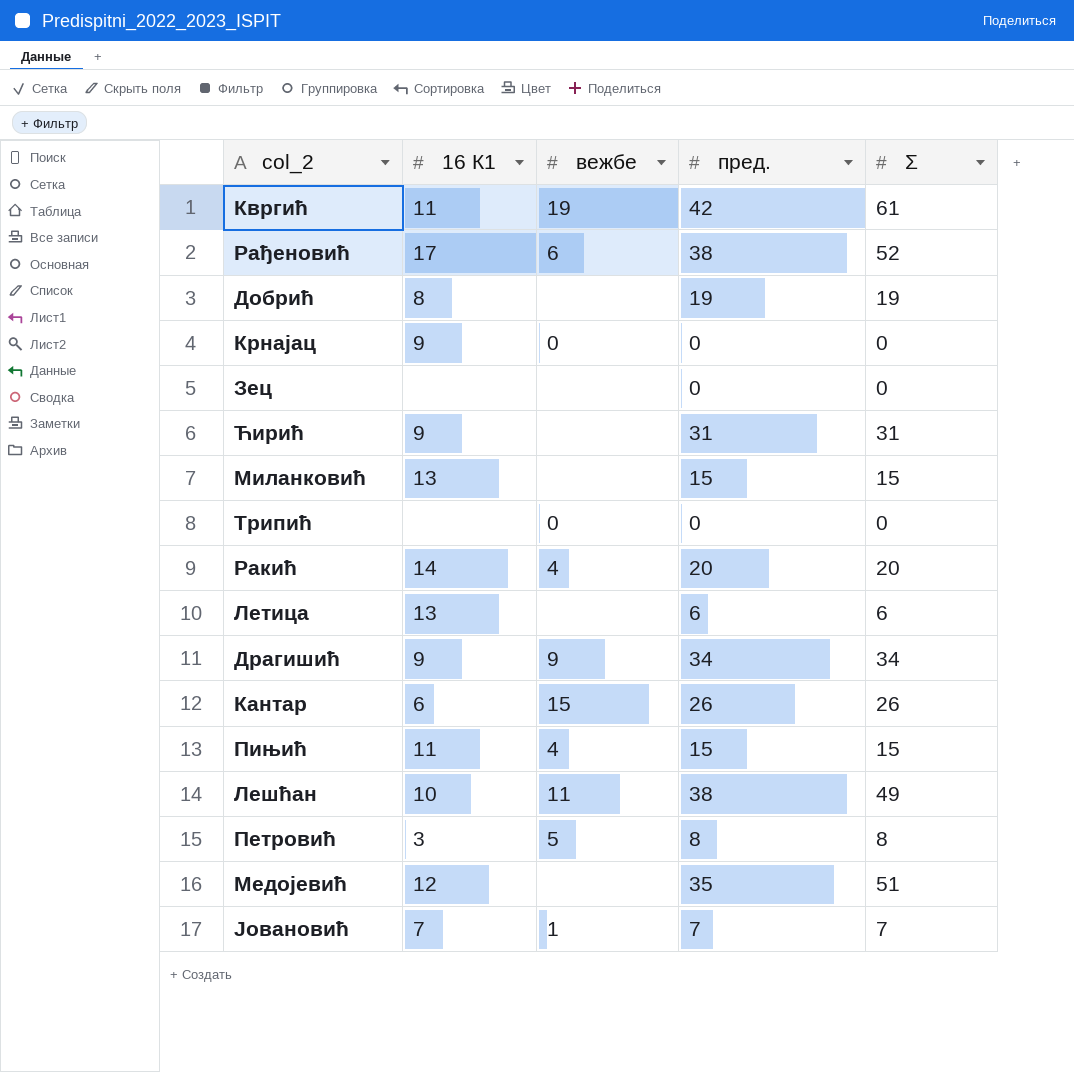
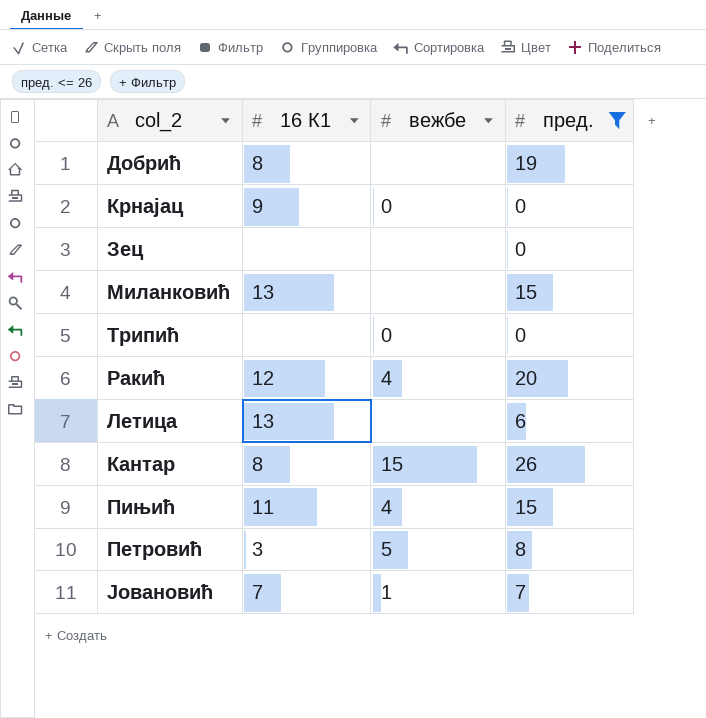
filter: none -> пред. <= 26
column Σ | position: 5 -> none
Ракић | 16 К1: 14 -> 12
Кантар | 16 К1: 6 -> 8

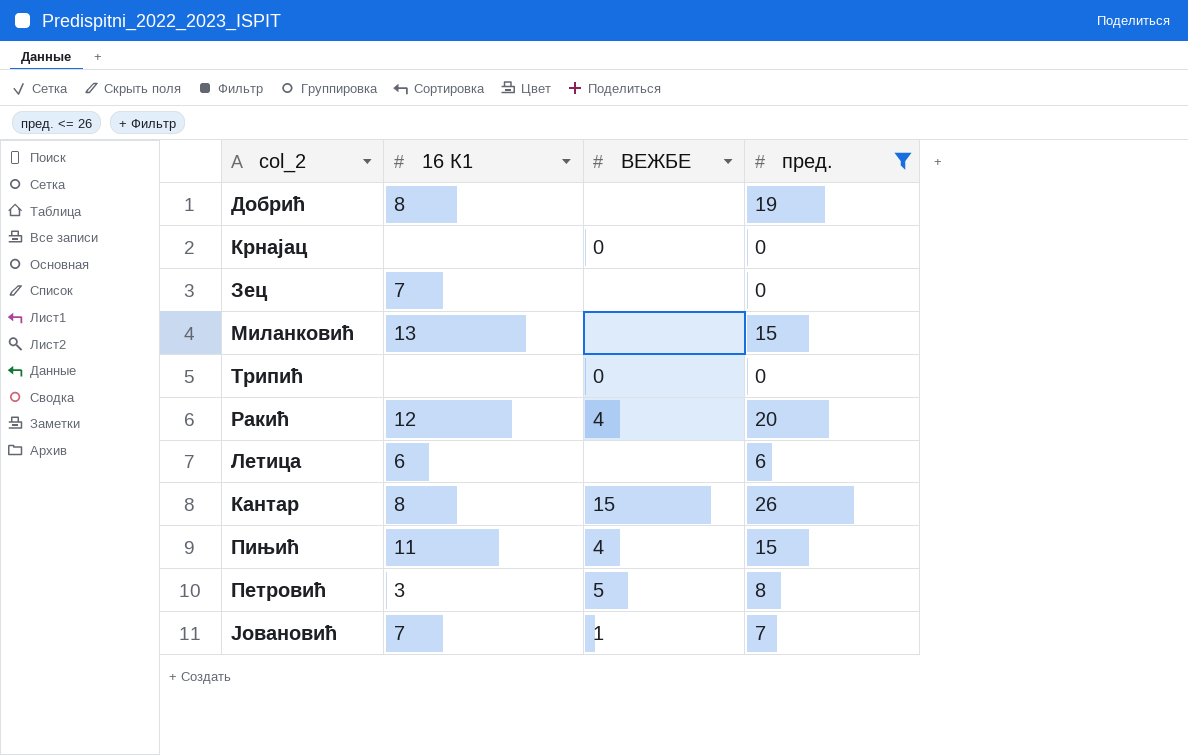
column name: вежбе -> ВЕЖБЕ
Крнајац | 16 К1: 9 -> none
Зец | 16 К1: none -> 7
Летица | 16 К1: 13 -> 6

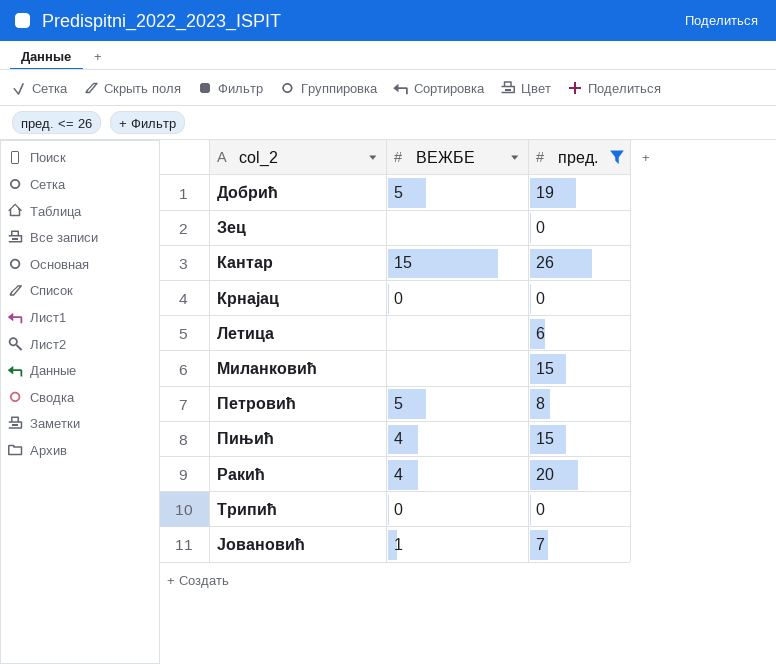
row order: none -> col_2 ascending
column 16 К1 | position: 2 -> none
Добрић | ВЕЖБЕ: none -> 5

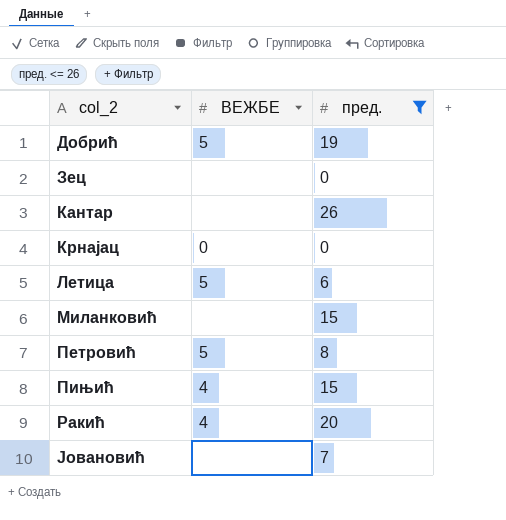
row Трипић: 0 | 0 -> none
Кантар | ВЕЖБЕ: 15 -> none
Летица | ВЕЖБЕ: none -> 5
Јовановић | ВЕЖБЕ: 1 -> none

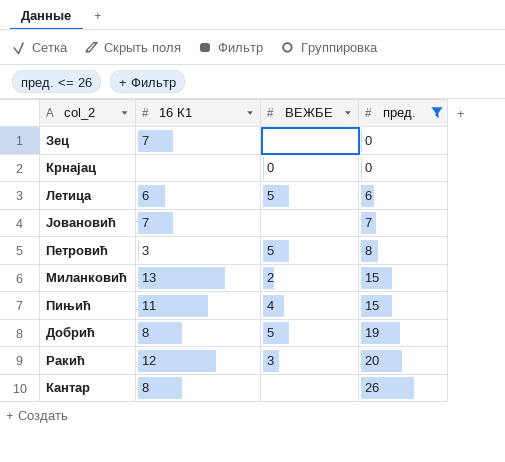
row order: col_2 ascending -> пред. ascending
column 16 К1 | position: none -> 2
Миланковић | ВЕЖБЕ: none -> 2
Ракић | ВЕЖБЕ: 4 -> 3

